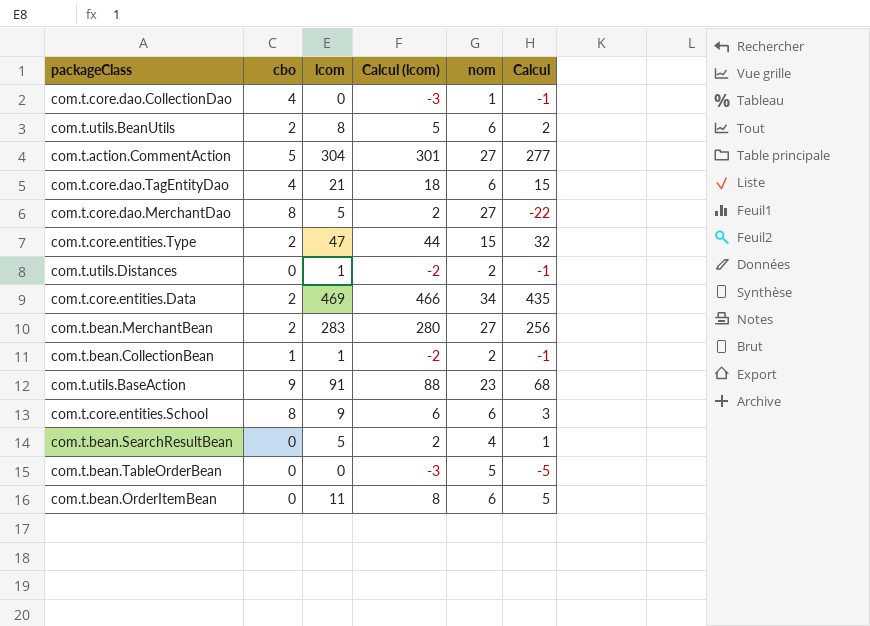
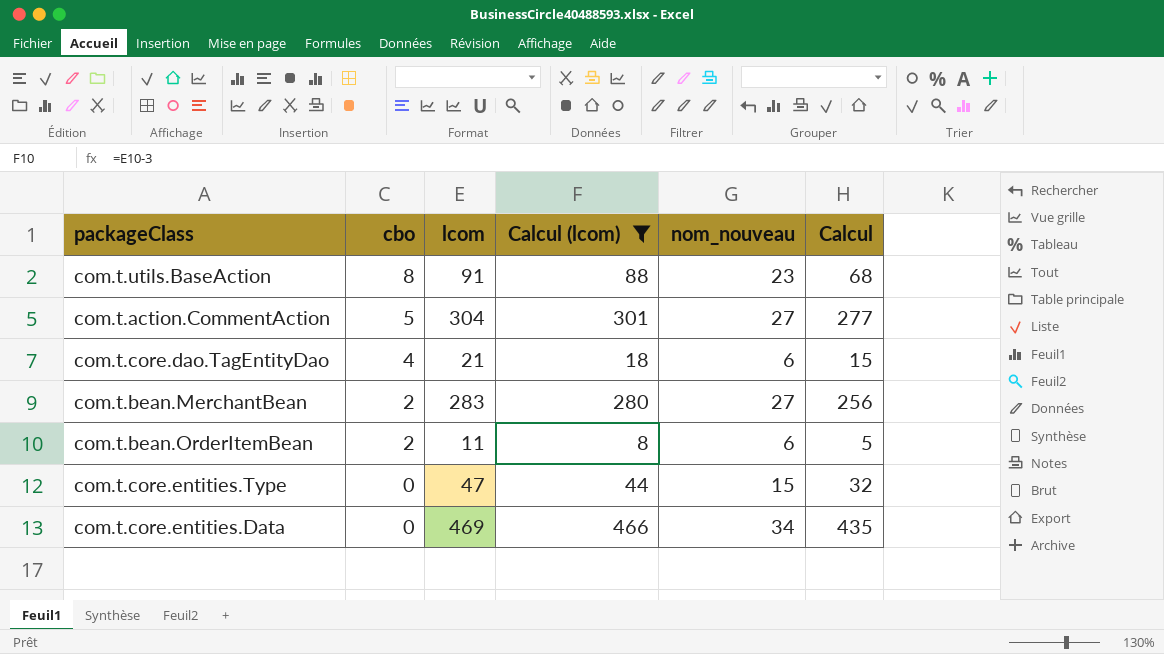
filter: none -> Calcul (lcom) >= 8
row order: none -> cbo descending
column name: nom -> nom_nouveau
com.t.utils.BaseAction | cbo: 9 -> 8
com.t.bean.OrderItemBean | cbo: 0 -> 2
com.t.core.entities.Type | cbo: 2 -> 0
com.t.core.entities.Data | cbo: 2 -> 0

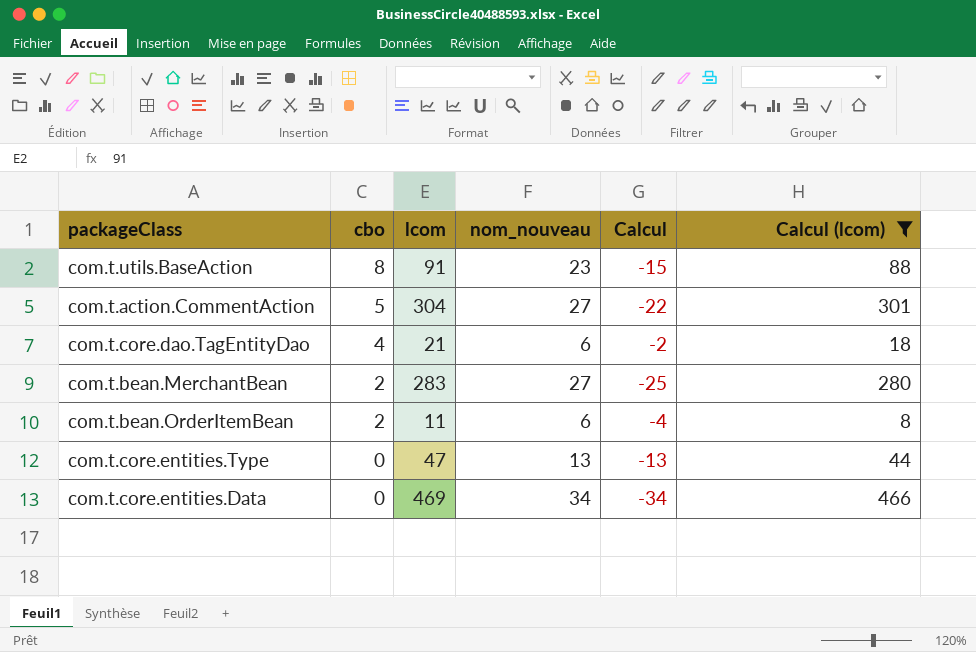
column Calcul | formula: [lcom] - [nom_nouveau] -> [cbo] - [nom_nouveau]
column Calcul (lcom) | position: 4 -> 6
com.t.core.entities.Type | nom_nouveau: 15 -> 13

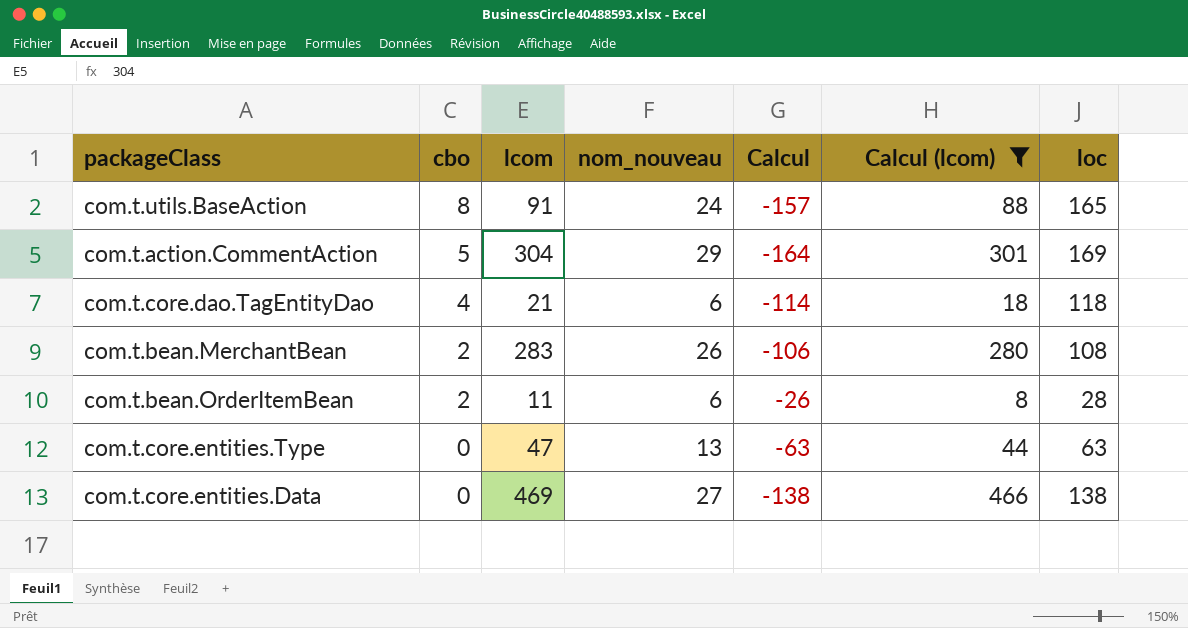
column Calcul | formula: [cbo] - [nom_nouveau] -> [cbo] - [loc]
column loc | position: none -> 7
com.t.utils.BaseAction | nom_nouveau: 23 -> 24
com.t.action.CommentAction | nom_nouveau: 27 -> 29
com.t.bean.MerchantBean | nom_nouveau: 27 -> 26
com.t.core.entities.Data | nom_nouveau: 34 -> 27

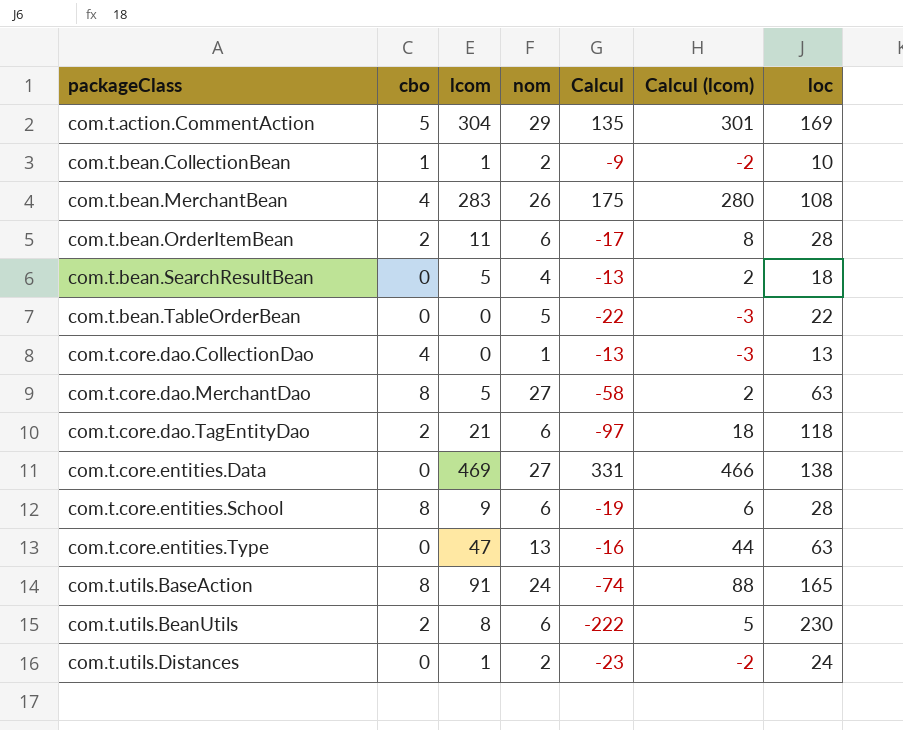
filter: Calcul (lcom) >= 8 -> none
row order: cbo descending -> packageClass ascending
column name: nom_nouveau -> nom
column Calcul | formula: [cbo] - [loc] -> [lcom] - [loc]
com.t.bean.MerchantBean | cbo: 2 -> 4
com.t.core.dao.TagEntityDao | cbo: 4 -> 2

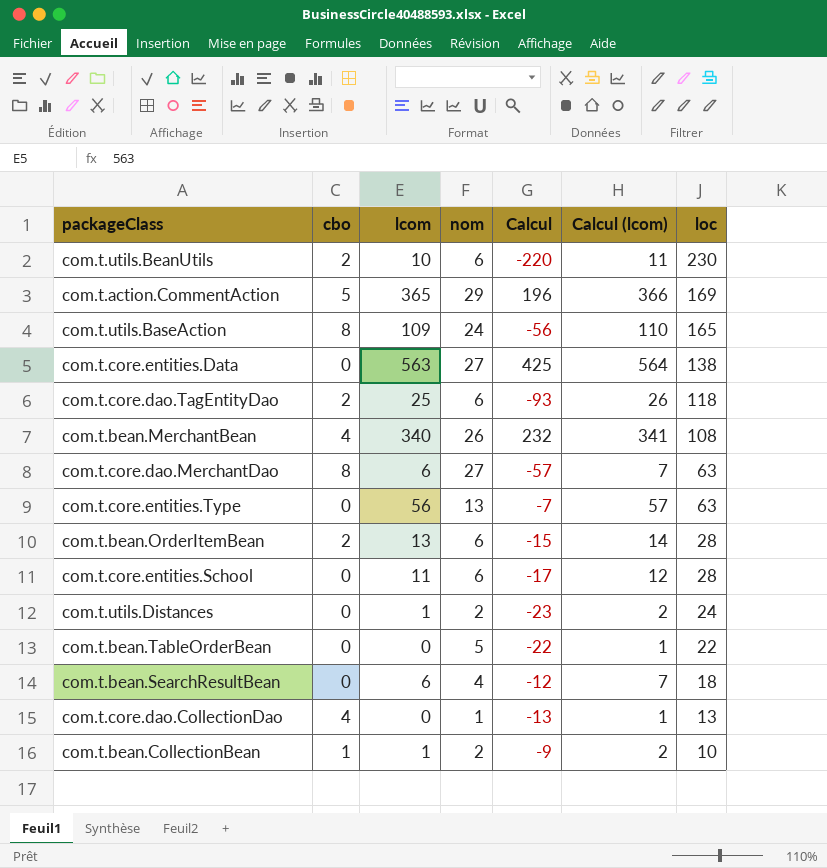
row order: packageClass ascending -> loc descending
column Calcul (lcom) | formula: [lcom] - 3 -> [lcom] + 1
com.t.utils.BeanUtils | lcom: 8 -> 10
com.t.utils.BeanUtils | Calcul: -222 -> -220
com.t.action.CommentAction | lcom: 304 -> 365
com.t.action.CommentAction | Calcul: 135 -> 196
com.t.utils.BaseAction | lcom: 91 -> 109
com.t.utils.BaseAction | Calcul: -74 -> -56
com.t.core.entities.Data | lcom: 469 -> 563
com.t.core.entities.Data | Calcul: 331 -> 425
com.t.core.dao.TagEntityDao | lcom: 21 -> 25
com.t.core.dao.TagEntityDao | Calcul: -97 -> -93
com.t.bean.MerchantBean | lcom: 283 -> 340
com.t.bean.MerchantBean | Calcul: 175 -> 232
com.t.core.dao.MerchantDao | lcom: 5 -> 6
com.t.core.dao.MerchantDao | Calcul: -58 -> -57
com.t.core.entities.Type | lcom: 47 -> 56
com.t.core.entities.Type | Calcul: -16 -> -7
com.t.bean.OrderItemBean | lcom: 11 -> 13
com.t.bean.OrderItemBean | Calcul: -17 -> -15
com.t.core.entities.School | cbo: 8 -> 0
com.t.core.entities.School | lcom: 9 -> 11
com.t.core.entities.School | Calcul: -19 -> -17
com.t.bean.SearchResultBean | lcom: 5 -> 6
com.t.bean.SearchResultBean | Calcul: -13 -> -12

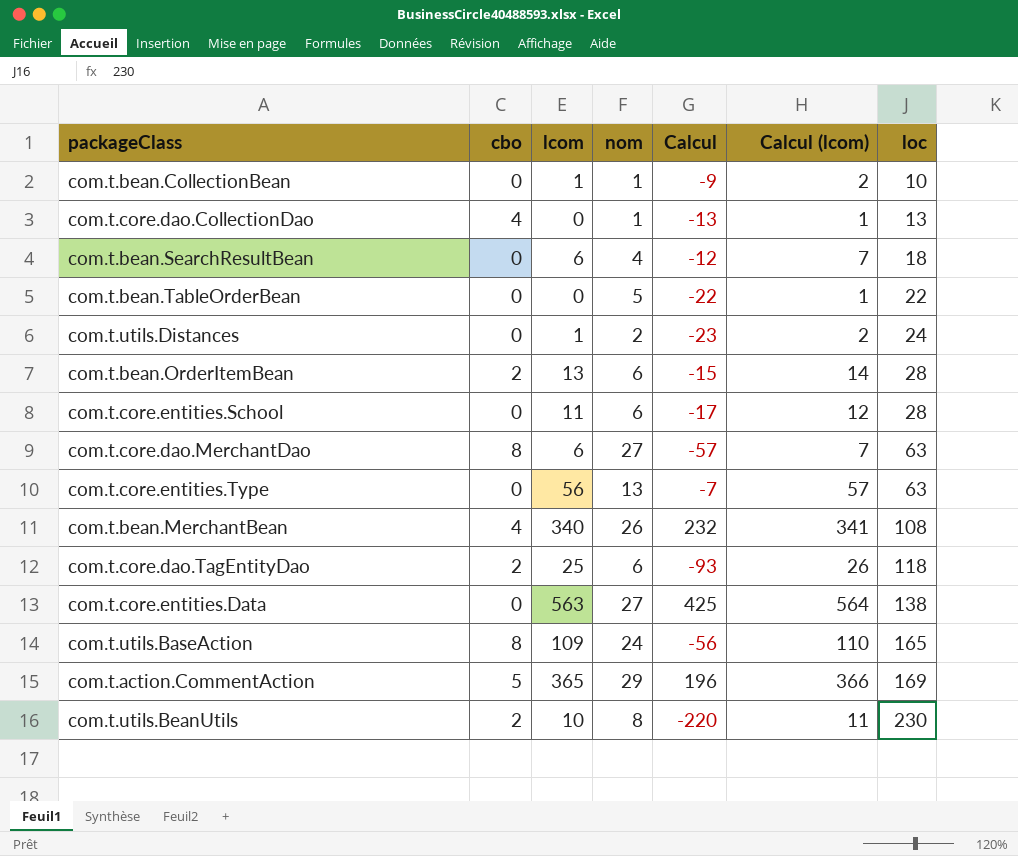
row order: loc descending -> loc ascending
com.t.bean.CollectionBean | cbo: 1 -> 0
com.t.bean.CollectionBean | nom: 2 -> 1
com.t.utils.BeanUtils | nom: 6 -> 8

